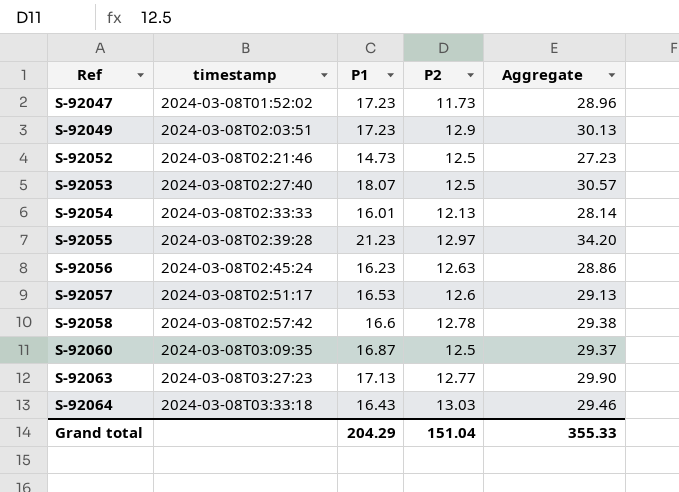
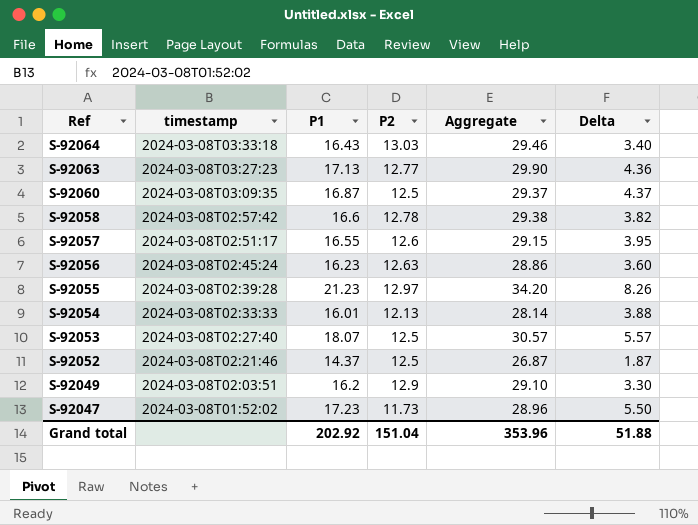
row order: Ref ascending -> Ref descending
column Delta | formula: none -> [P1] - [P2]
S-92057 | P1: 16.53 -> 16.55
S-92057 | Aggregate: 29.13 -> 29.15
S-92052 | P1: 14.73 -> 14.37
S-92052 | Aggregate: 27.23 -> 26.87
S-92049 | P1: 17.23 -> 16.2
S-92049 | Aggregate: 30.13 -> 29.10
Grand total | P1: 204.29 -> 202.92
Grand total | Aggregate: 355.33 -> 353.96

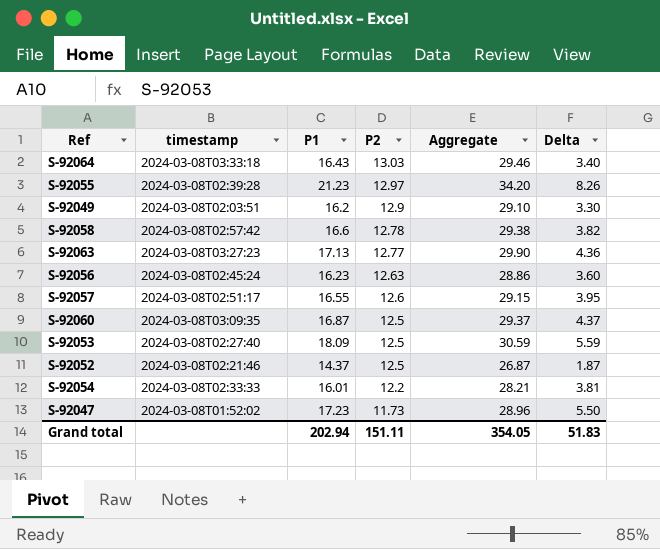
row order: Ref descending -> P2 descending
S-92053 | P1: 18.07 -> 18.09
S-92053 | Aggregate: 30.57 -> 30.59
S-92053 | Delta: 5.57 -> 5.59
S-92054 | P2: 12.13 -> 12.2
S-92054 | Aggregate: 28.14 -> 28.21
S-92054 | Delta: 3.88 -> 3.81
Grand total | P1: 202.92 -> 202.94
Grand total | P2: 151.04 -> 151.11
Grand total | Aggregate: 353.96 -> 354.05
Grand total | Delta: 51.88 -> 51.83

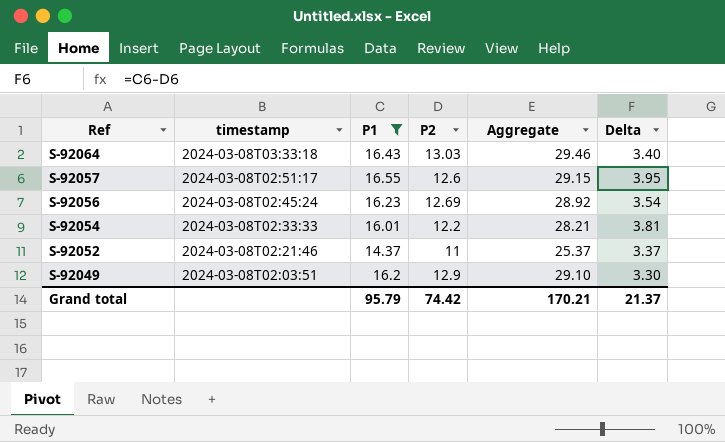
filter: none -> P1 <= 16.55
row order: P2 descending -> Ref descending
S-92056 | P2: 12.63 -> 12.69
S-92056 | Aggregate: 28.86 -> 28.92
S-92056 | Delta: 3.60 -> 3.54
S-92052 | P2: 12.5 -> 11
S-92052 | Aggregate: 26.87 -> 25.37
S-92052 | Delta: 1.87 -> 3.37
Grand total | P1: 202.94 -> 95.79
Grand total | P2: 151.11 -> 74.42
Grand total | Aggregate: 354.05 -> 170.21
Grand total | Delta: 51.83 -> 21.37

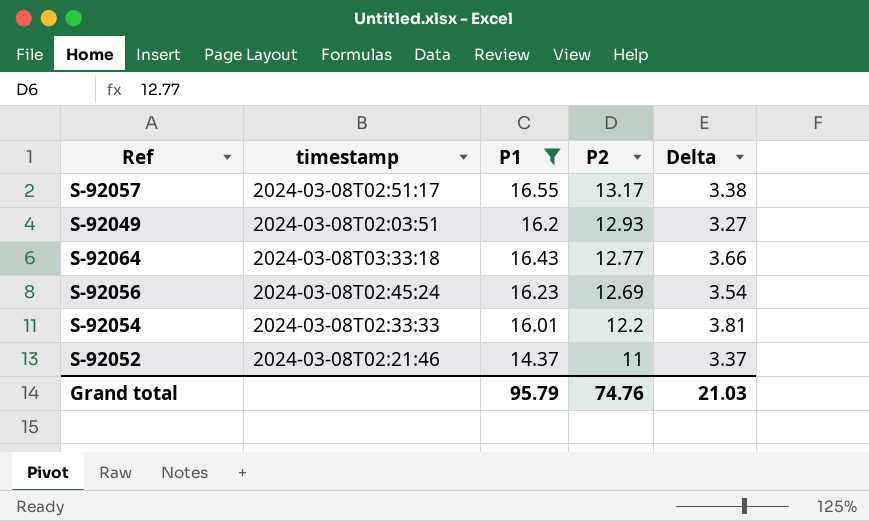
row order: Ref descending -> P2 descending
column Aggregate | formula: [P1] + [P2] -> none
S-92057 | P2: 12.6 -> 13.17
S-92057 | Delta: 3.95 -> 3.38
S-92049 | P2: 12.9 -> 12.93
S-92049 | Delta: 3.30 -> 3.27
S-92064 | P2: 13.03 -> 12.77
S-92064 | Delta: 3.40 -> 3.66
Grand total | P2: 74.42 -> 74.76
Grand total | Delta: 21.37 -> 21.03

